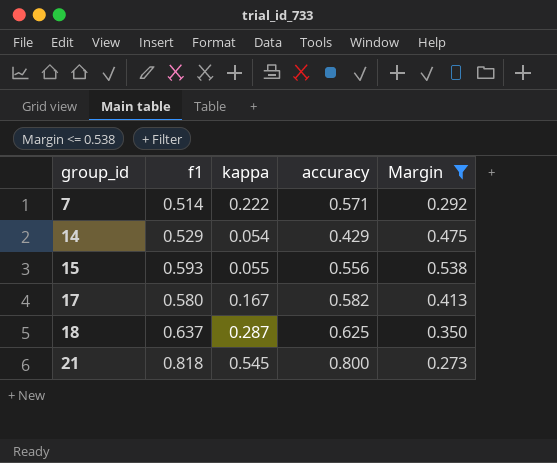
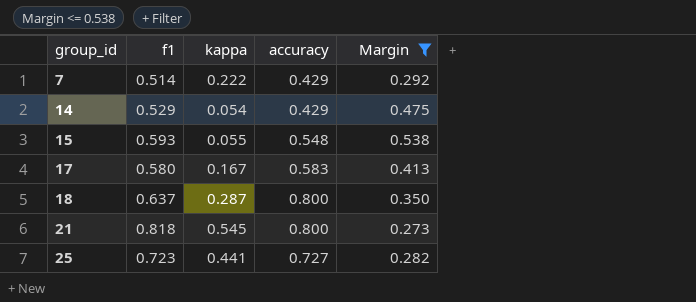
7 | accuracy: 0.571 -> 0.429
15 | accuracy: 0.556 -> 0.548
17 | accuracy: 0.582 -> 0.583
18 | accuracy: 0.625 -> 0.800
row 25: none -> 0.723 | 0.441 | 0.727 | 0.282

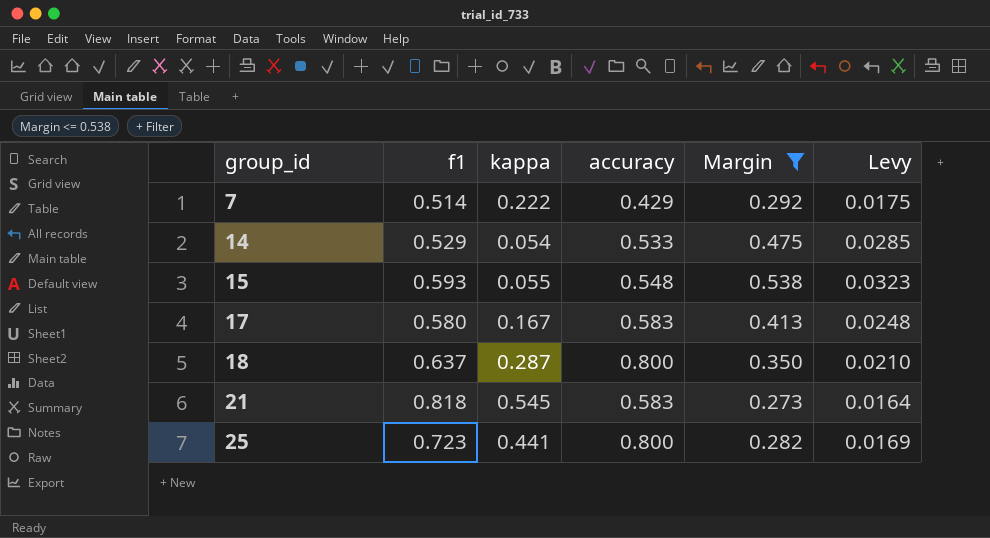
column Levy | formula: none -> [Margin] * 0.06
14 | accuracy: 0.429 -> 0.533
21 | accuracy: 0.800 -> 0.583
25 | accuracy: 0.727 -> 0.800

